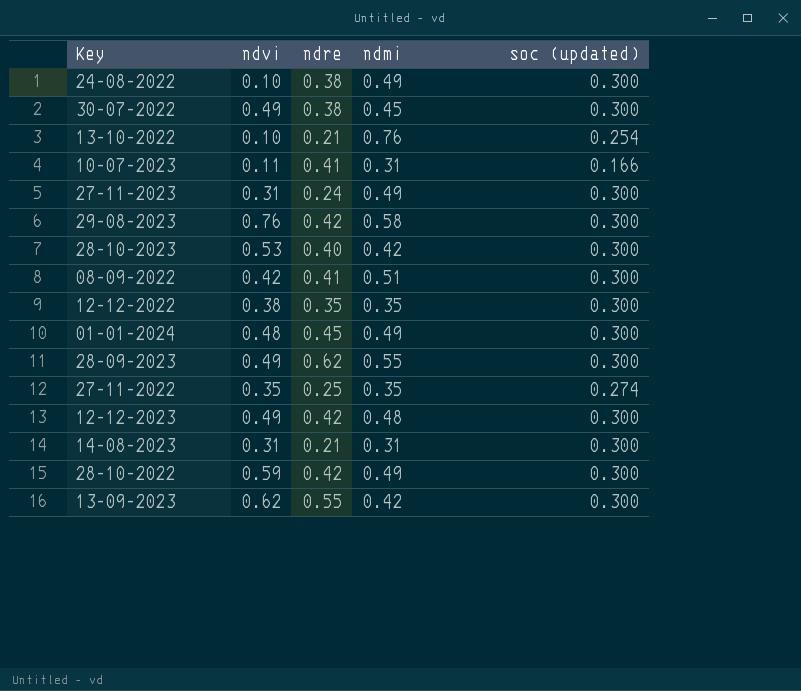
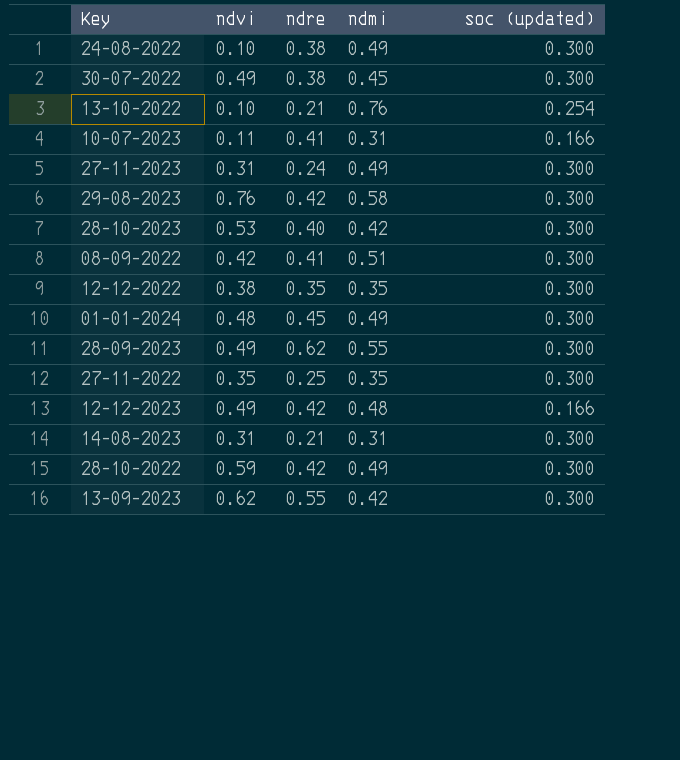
27-11-2022 | soc (updated): 0.274 -> 0.300
12-12-2023 | soc (updated): 0.300 -> 0.166

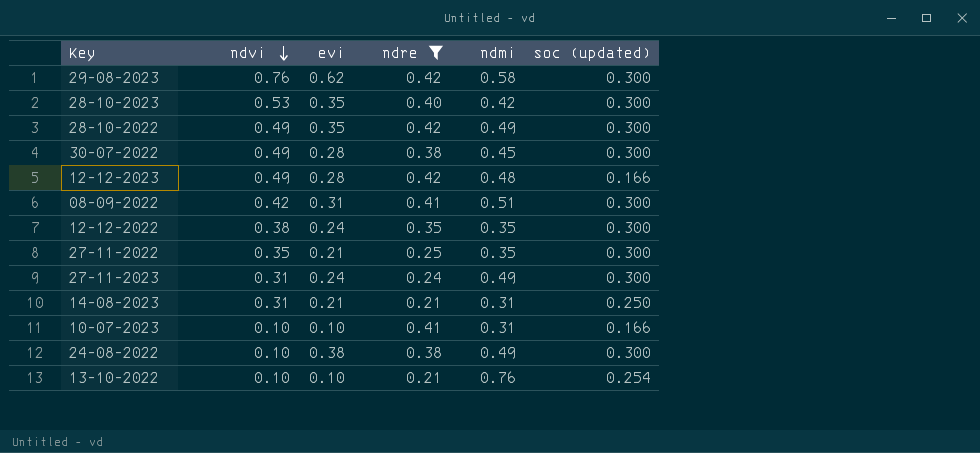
filter: none -> ndre <= 0.42
row order: none -> ndvi descending
column evi | position: none -> 3
28-10-2022 | ndvi: 0.59 -> 0.49
14-08-2023 | soc (updated): 0.300 -> 0.250
10-07-2023 | ndvi: 0.11 -> 0.10

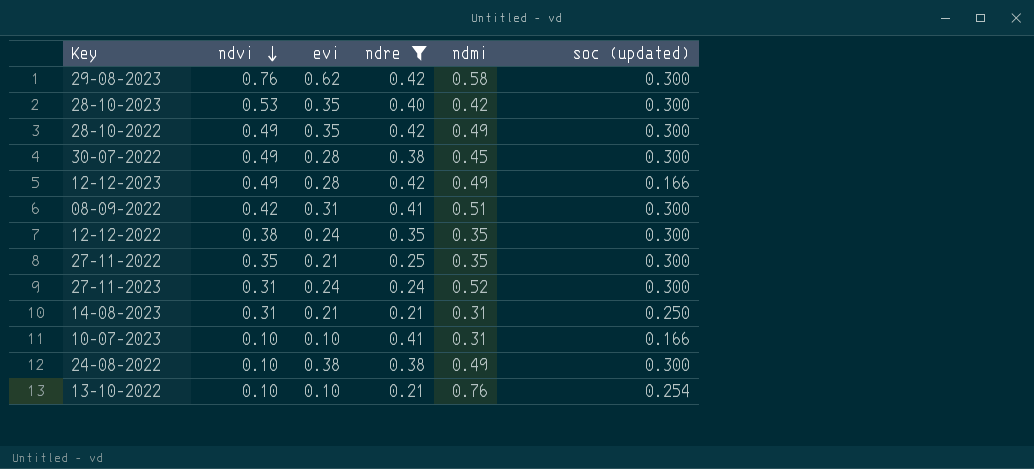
12-12-2023 | ndmi: 0.48 -> 0.49
27-11-2023 | ndmi: 0.49 -> 0.52

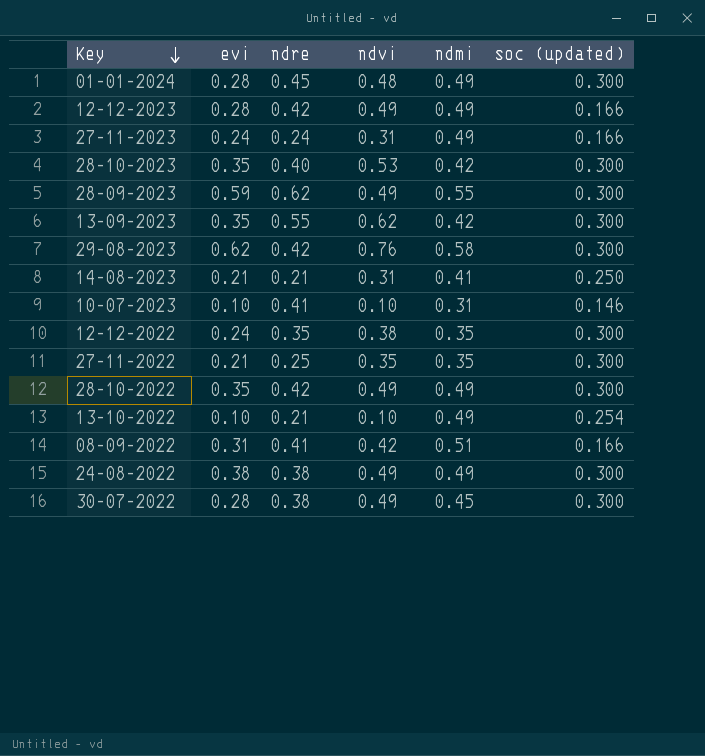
filter: ndre <= 0.42 -> none
row order: ndvi descending -> Key descending
column ndvi | position: 2 -> 4
27-11-2023 | ndmi: 0.52 -> 0.49
27-11-2023 | soc (updated): 0.300 -> 0.166
14-08-2023 | ndmi: 0.31 -> 0.41
10-07-2023 | soc (updated): 0.166 -> 0.146
13-10-2022 | ndmi: 0.76 -> 0.49
08-09-2022 | soc (updated): 0.300 -> 0.166
24-08-2022 | ndvi: 0.10 -> 0.49

